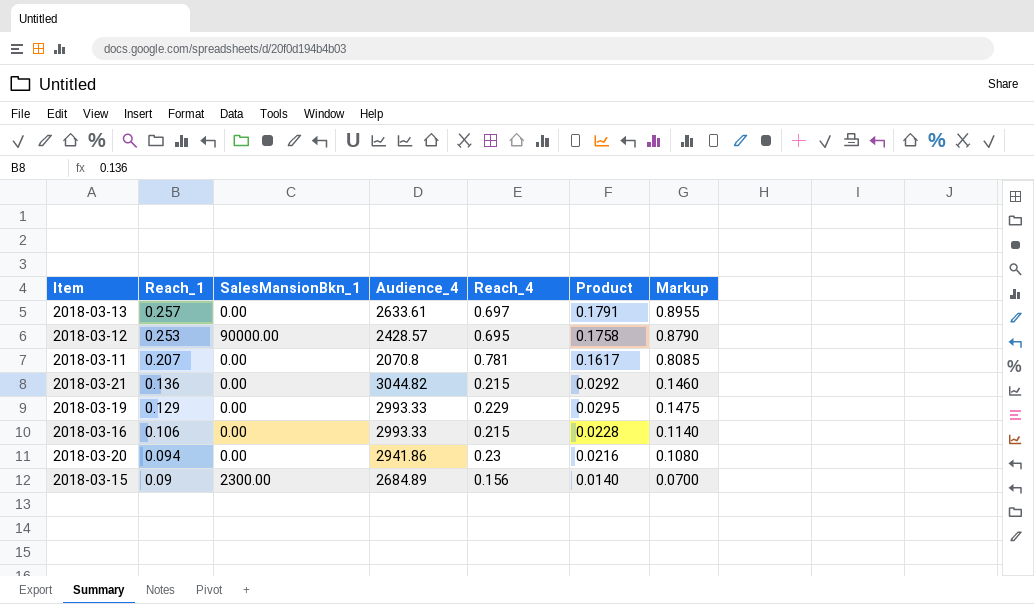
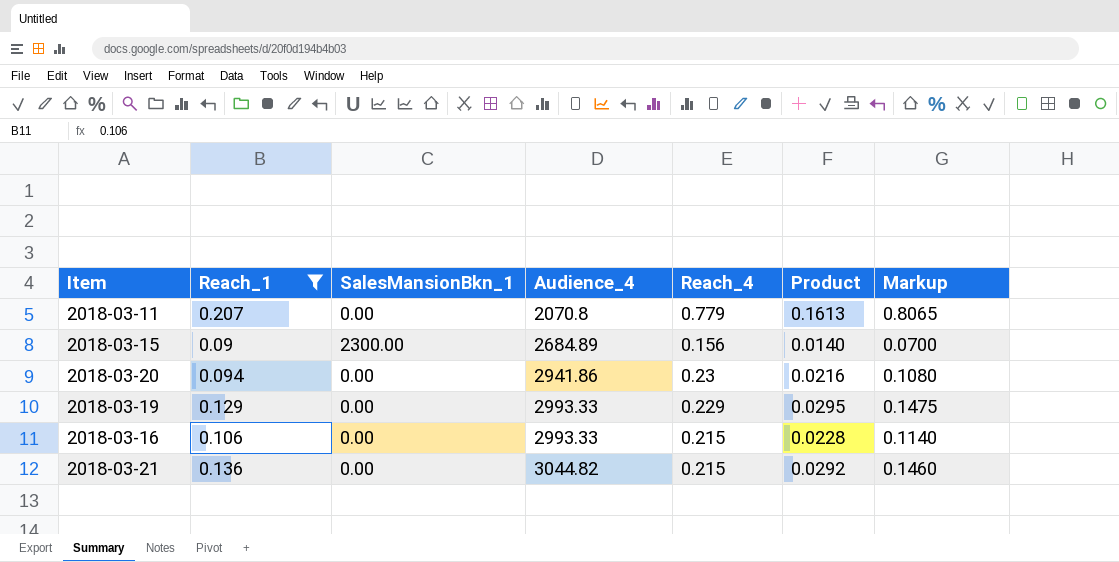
filter: none -> Reach_1 <= 0.207
row order: Reach_1 descending -> Audience_4 ascending
2018-03-11 | Reach_4: 0.781 -> 0.779
2018-03-11 | Product: 0.1617 -> 0.1613
2018-03-11 | Markup: 0.8085 -> 0.8065

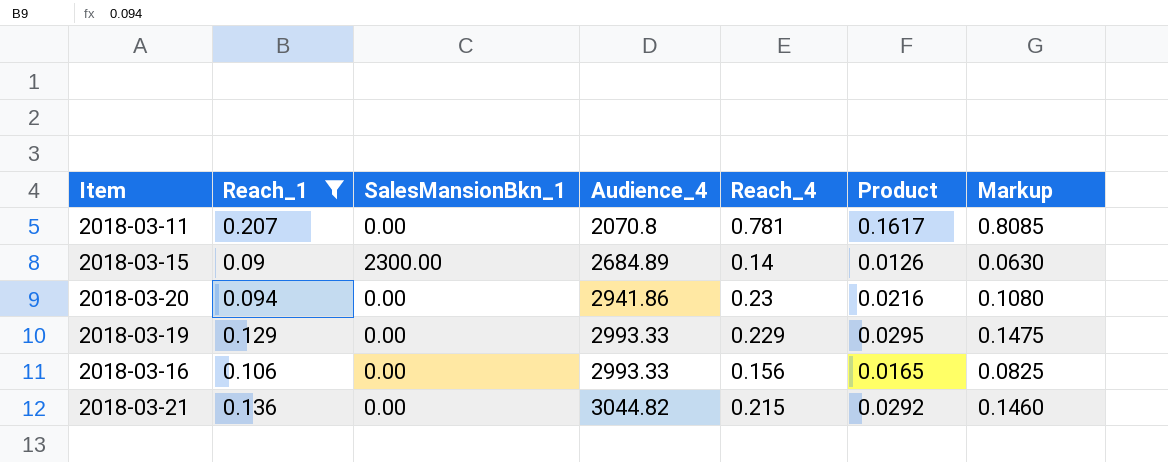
2018-03-11 | Reach_4: 0.779 -> 0.781
2018-03-11 | Product: 0.1613 -> 0.1617
2018-03-11 | Markup: 0.8065 -> 0.8085
2018-03-15 | Reach_4: 0.156 -> 0.14
2018-03-15 | Product: 0.0140 -> 0.0126
2018-03-15 | Markup: 0.0700 -> 0.0630
2018-03-16 | Reach_4: 0.215 -> 0.156
2018-03-16 | Product: 0.0228 -> 0.0165
2018-03-16 | Markup: 0.1140 -> 0.0825

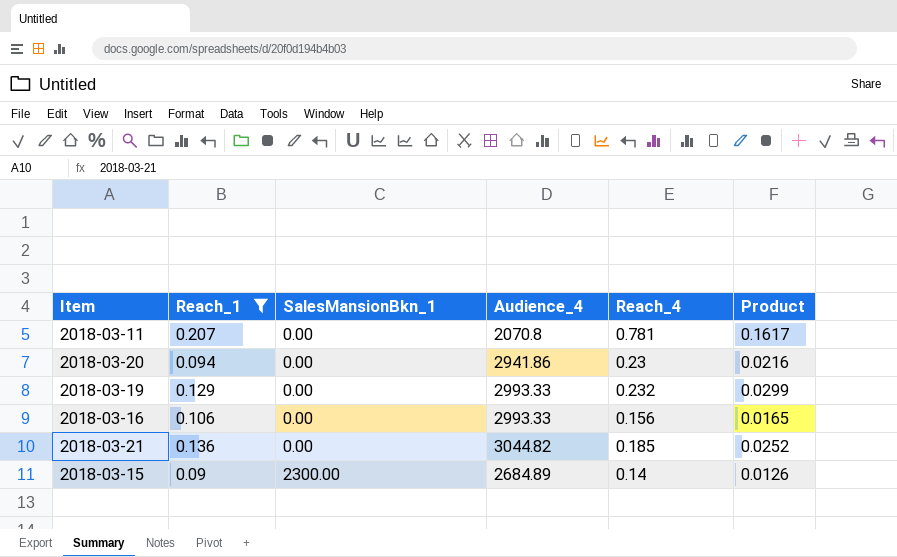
row order: Audience_4 ascending -> SalesMansionBkn_1 ascending
column Markup | formula: [Product] * 5 -> none
2018-03-19 | Reach_4: 0.229 -> 0.232
2018-03-19 | Product: 0.0295 -> 0.0299
2018-03-21 | Reach_4: 0.215 -> 0.185
2018-03-21 | Product: 0.0292 -> 0.0252

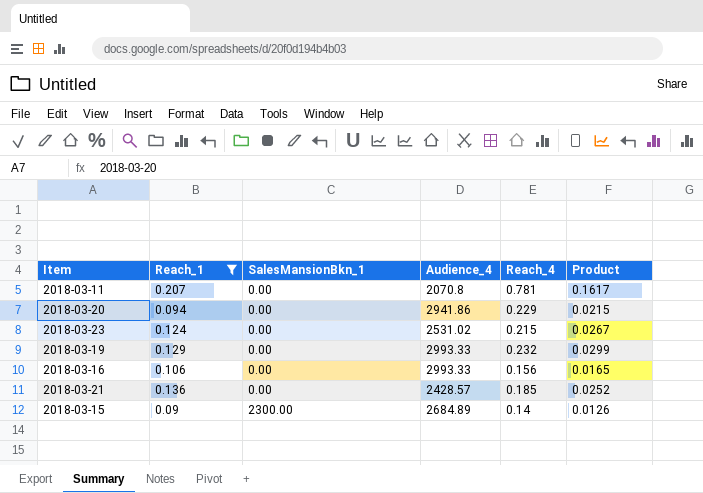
2018-03-20 | Reach_4: 0.23 -> 0.229
2018-03-20 | Product: 0.0216 -> 0.0215
row 2018-03-23: none -> 0.124 | 0.00 | 2531.02 | 0.215 | 0.0267
2018-03-21 | Audience_4: 3044.82 -> 2428.57

